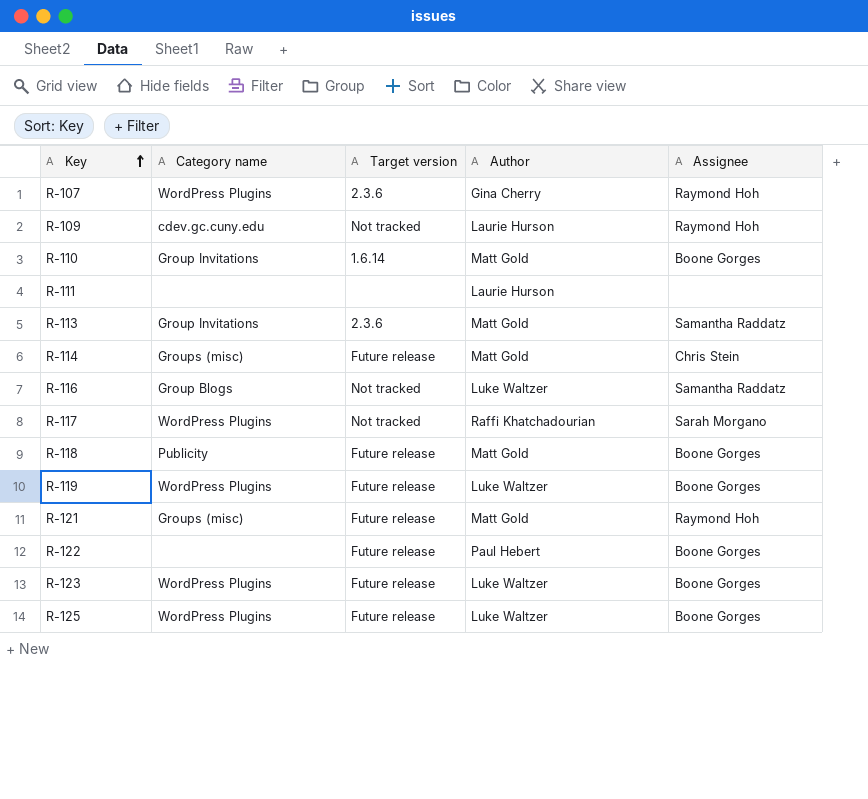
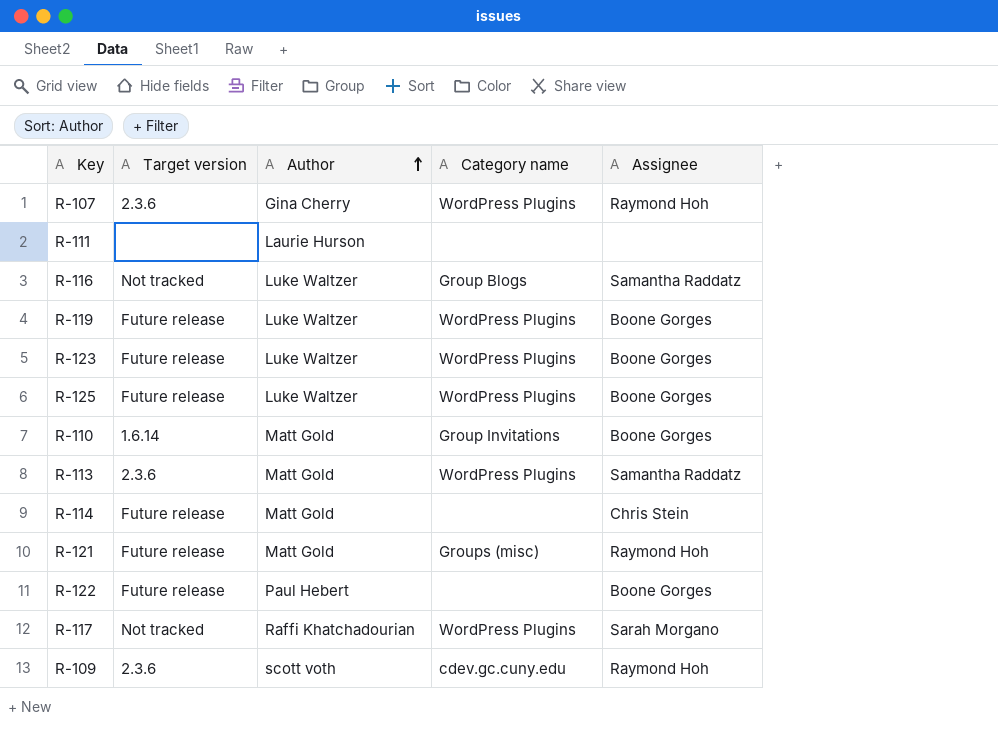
row order: Key ascending -> Author ascending
column Category name | position: 2 -> 4
row R-118: Publicity | Future release | Matt Gold | Boone Gorges -> none
R-113 | Category name: Group Invitations -> WordPress Plugins
R-114 | Category name: Groups (misc) -> none
R-109 | Target version: Not tracked -> 2.3.6
R-109 | Author: Laurie Hurson -> scott voth

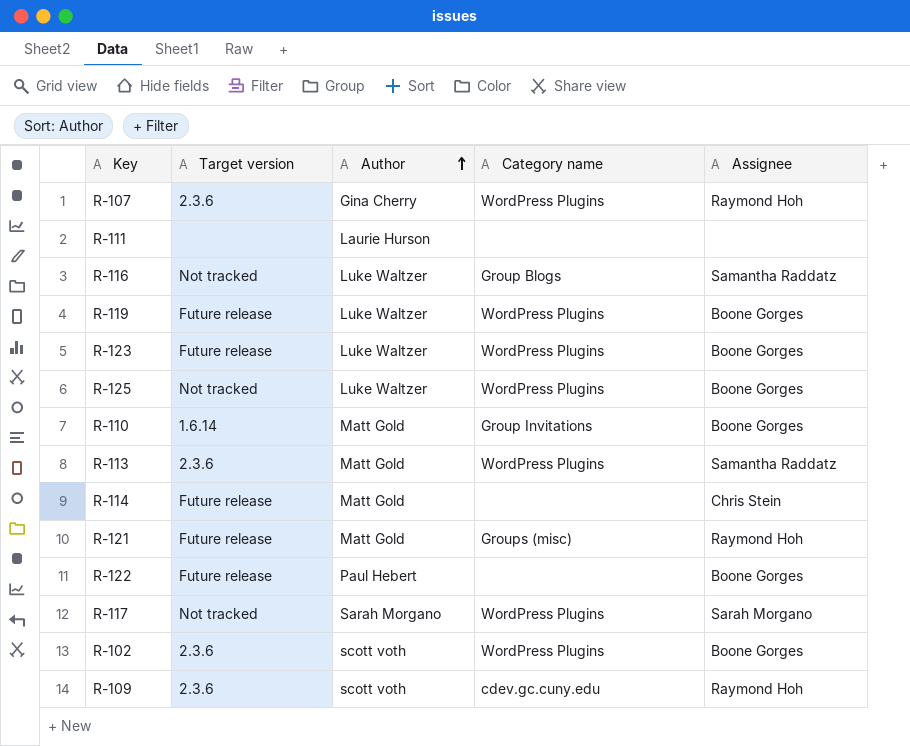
R-125 | Target version: Future release -> Not tracked
R-117 | Author: Raffi Khatchadourian -> Sarah Morgano
row R-102: none -> 2.3.6 | scott voth | WordPress Plugins | Boone Gorges

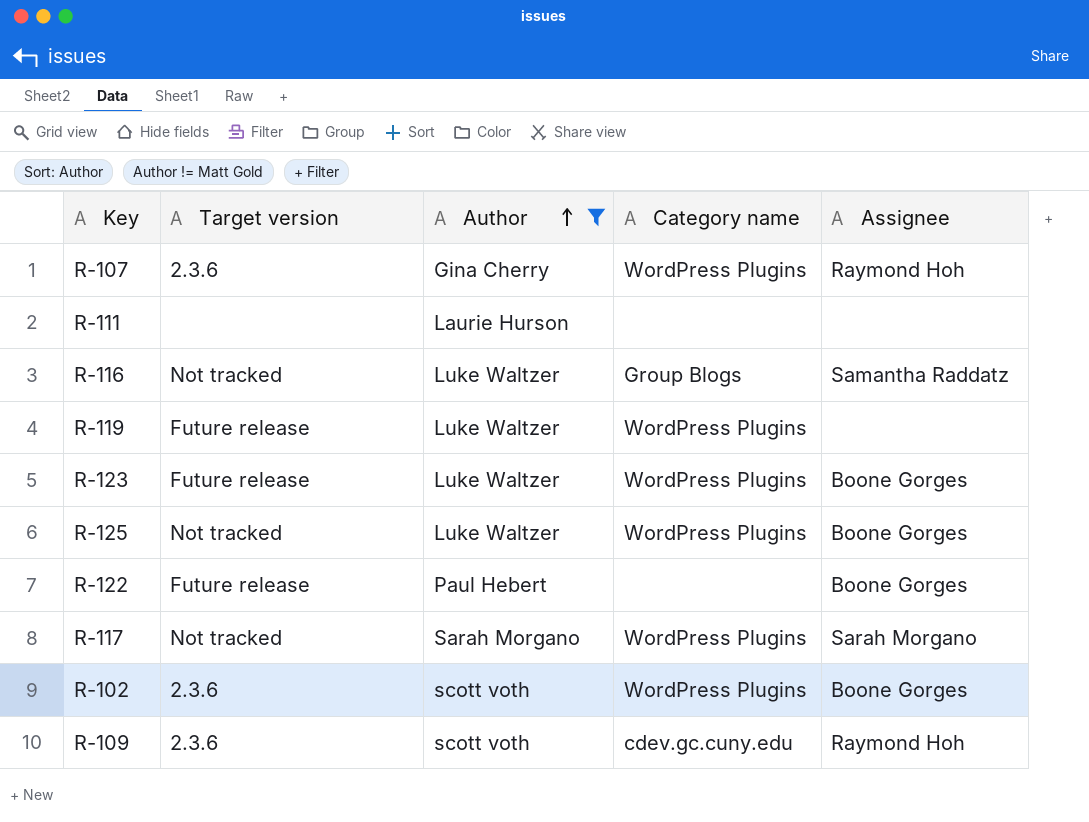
filter: none -> Author != Matt Gold
R-119 | Assignee: Boone Gorges -> none

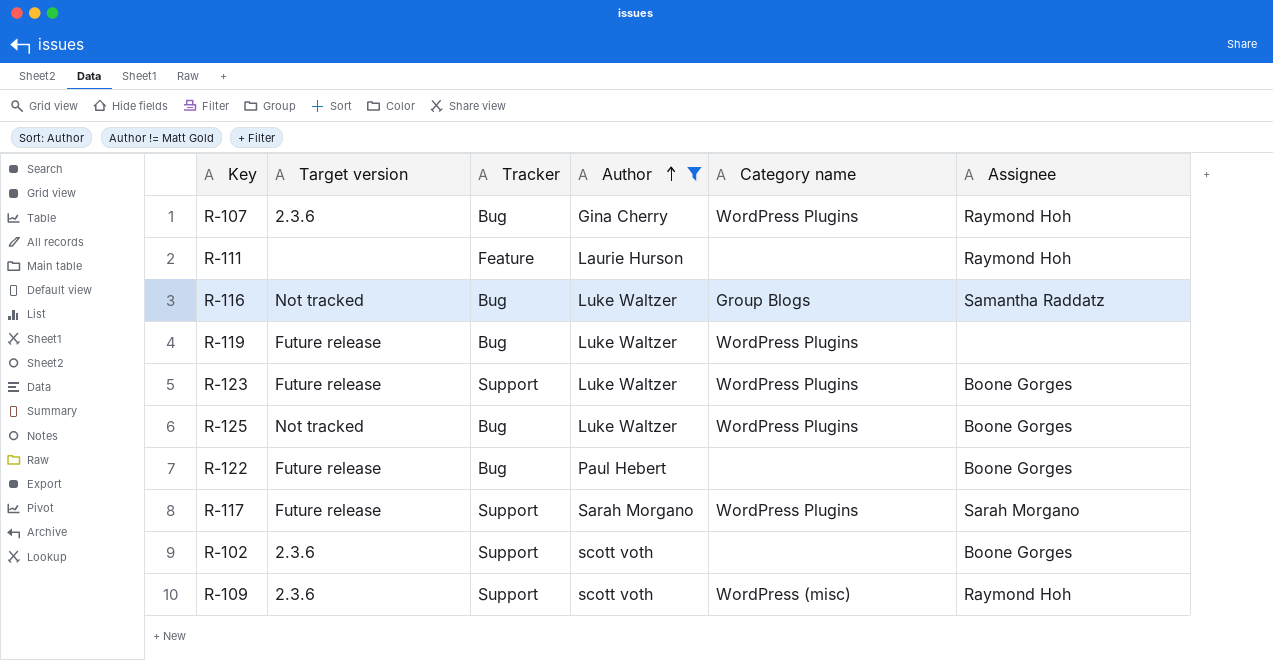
column Tracker | position: none -> 3
R-111 | Assignee: none -> Raymond Hoh
R-117 | Target version: Not tracked -> Future release
R-102 | Category name: WordPress Plugins -> none
R-109 | Category name: cdev.gc.cuny.edu -> WordPress (misc)

